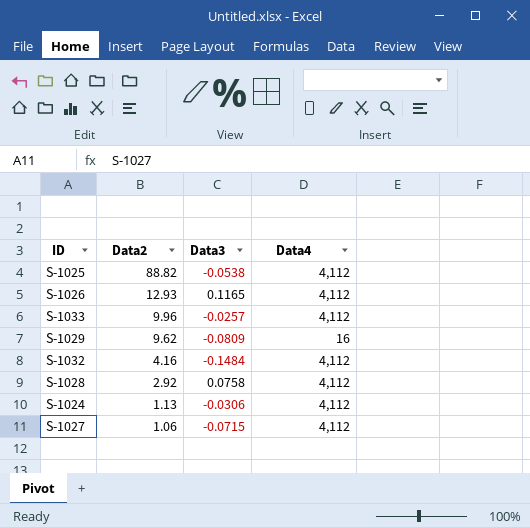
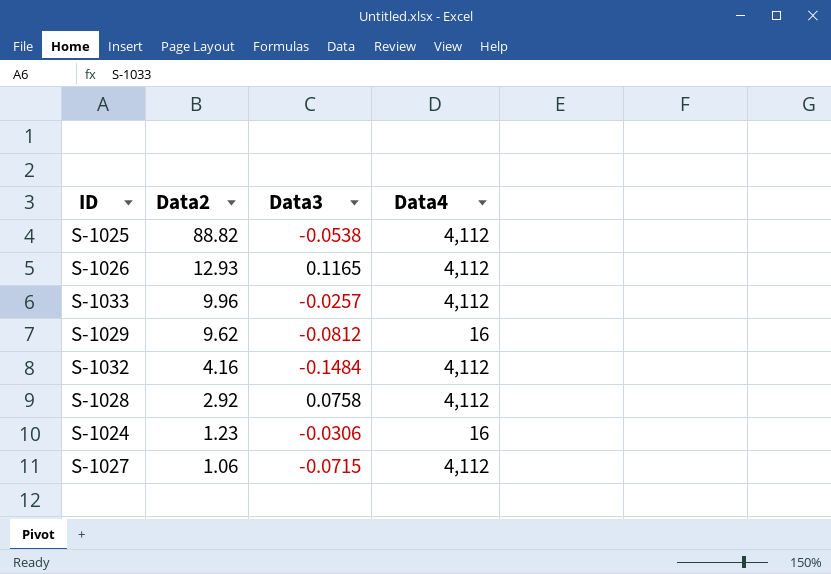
S-1029 | Data3: -0.0809 -> -0.0812
S-1024 | Data2: 1.13 -> 1.23
S-1024 | Data4: 4,112 -> 16

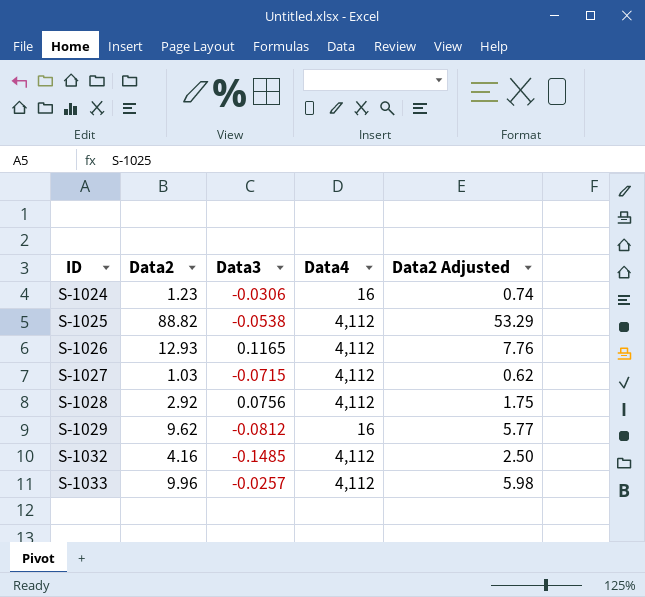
row order: Data2 descending -> ID ascending
column Data2 Adjusted | formula: none -> [Data2] * 0.6
S-1027 | Data2: 1.06 -> 1.03
S-1028 | Data3: 0.0758 -> 0.0756
S-1032 | Data3: -0.1484 -> -0.1485

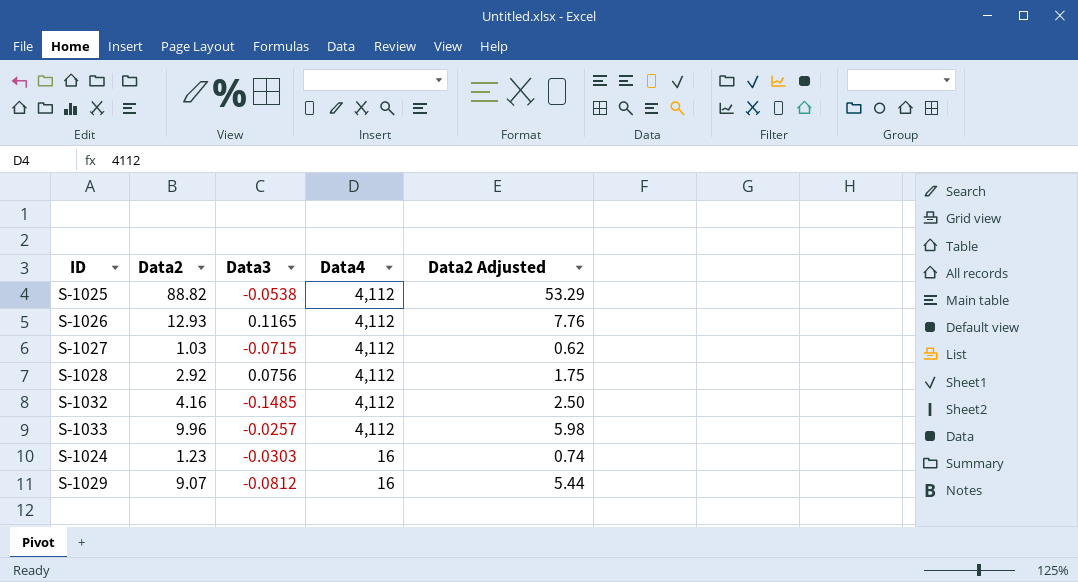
row order: ID ascending -> Data4 descending
S-1024 | Data3: -0.0306 -> -0.0303
S-1029 | Data2: 9.62 -> 9.07
S-1029 | Data2 Adjusted: 5.77 -> 5.44

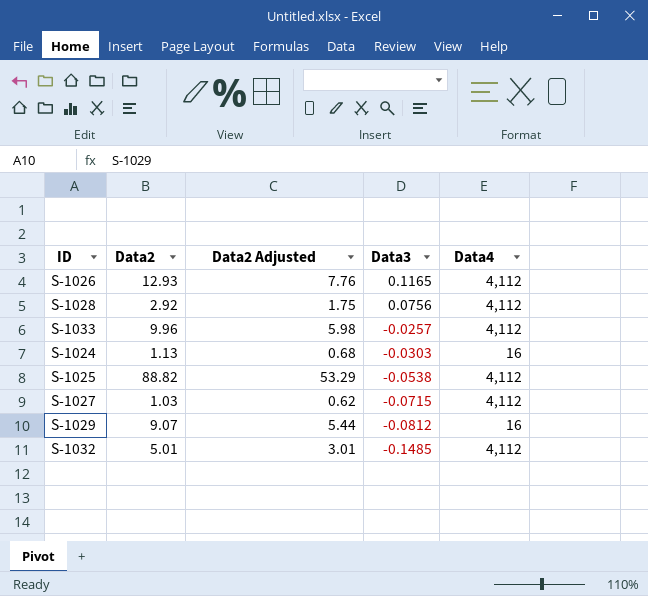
row order: Data4 descending -> Data3 descending
column Data2 Adjusted | position: 5 -> 3
S-1024 | Data2: 1.23 -> 1.13
S-1024 | Data2 Adjusted: 0.74 -> 0.68
S-1032 | Data2: 4.16 -> 5.01
S-1032 | Data2 Adjusted: 2.50 -> 3.01

